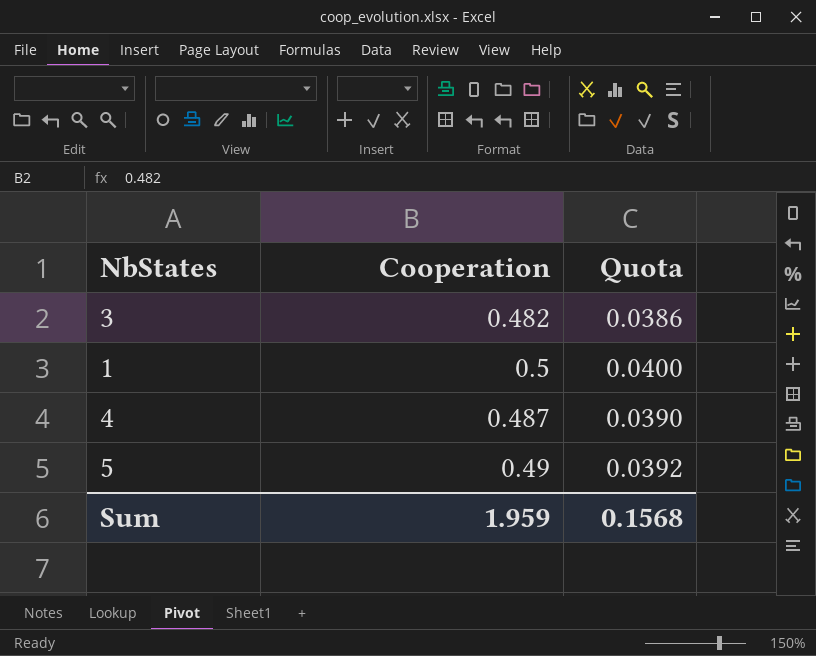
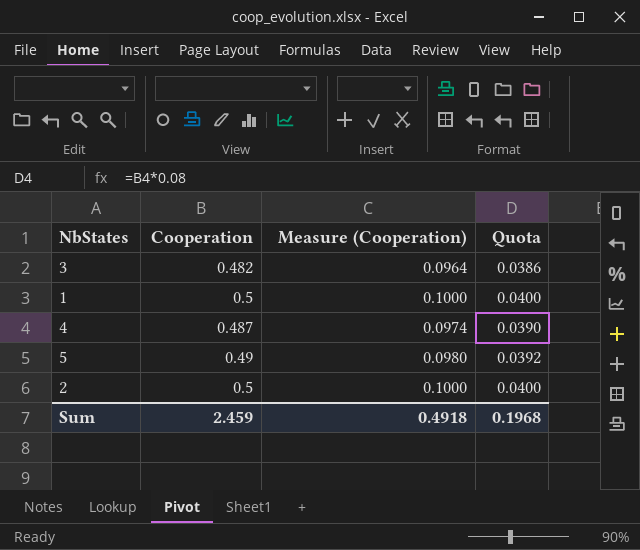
column Measure (Cooperation) | formula: none -> [Cooperation] * 0.2
row 2: none -> 0.5 | 0.1000 | 0.0400
Sum | Cooperation: 1.959 -> 2.459
Sum | Quota: 0.1568 -> 0.1968

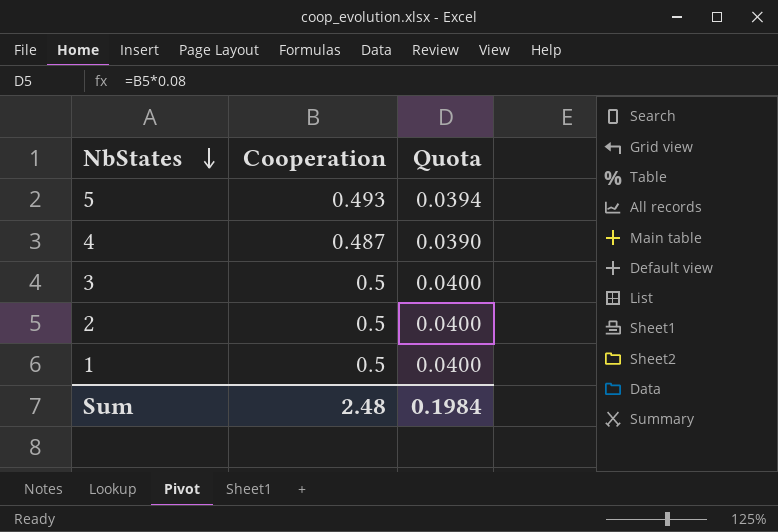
row order: none -> NbStates descending
column Measure (Cooperation) | formula: [Cooperation] * 0.2 -> none
5 | Cooperation: 0.49 -> 0.493
5 | Quota: 0.0392 -> 0.0394
3 | Cooperation: 0.482 -> 0.5
3 | Quota: 0.0386 -> 0.0400
Sum | Cooperation: 2.459 -> 2.48
Sum | Quota: 0.1968 -> 0.1984

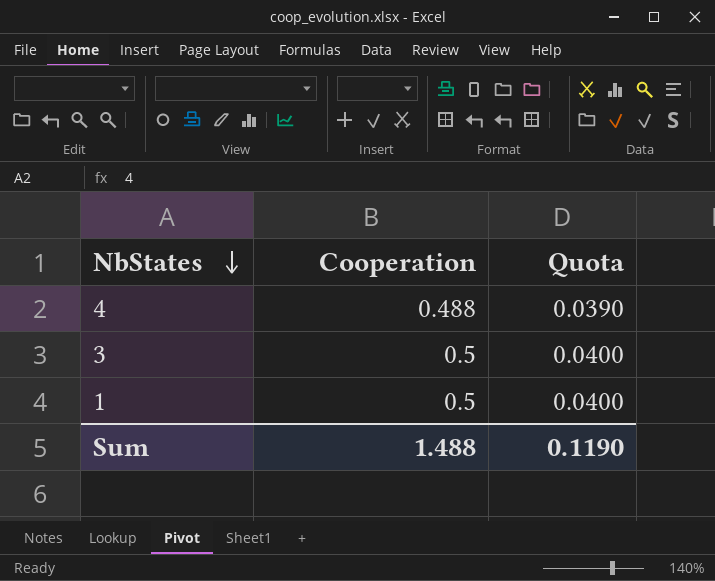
row 5: 0.493 | 0.0394 -> none
row 2: 0.5 | 0.0400 -> none
4 | Cooperation: 0.487 -> 0.488
Sum | Cooperation: 2.48 -> 1.488
Sum | Quota: 0.1984 -> 0.1190

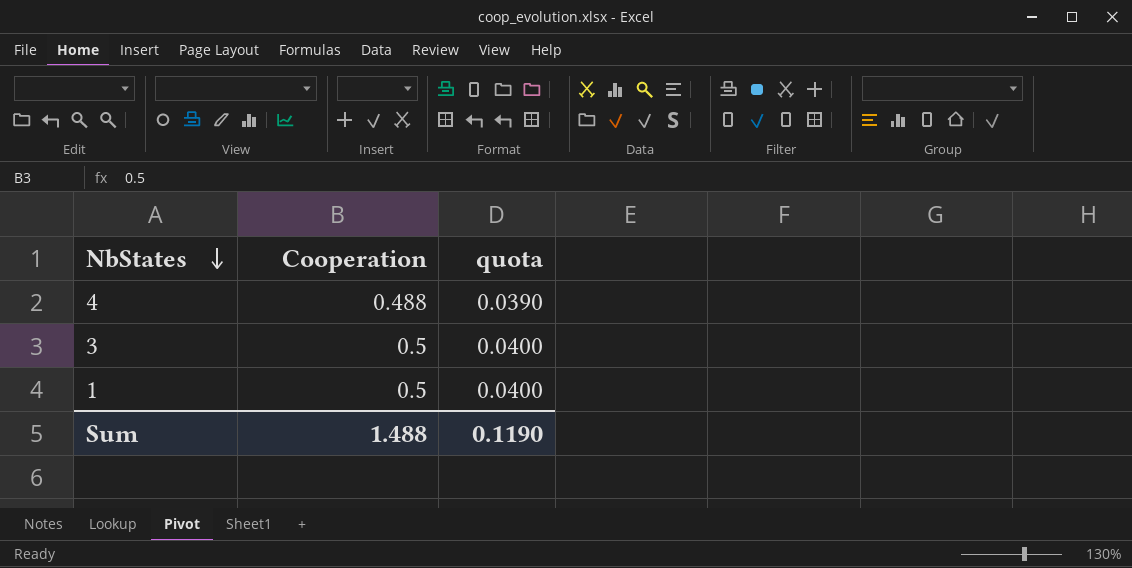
column name: Quota -> quota

